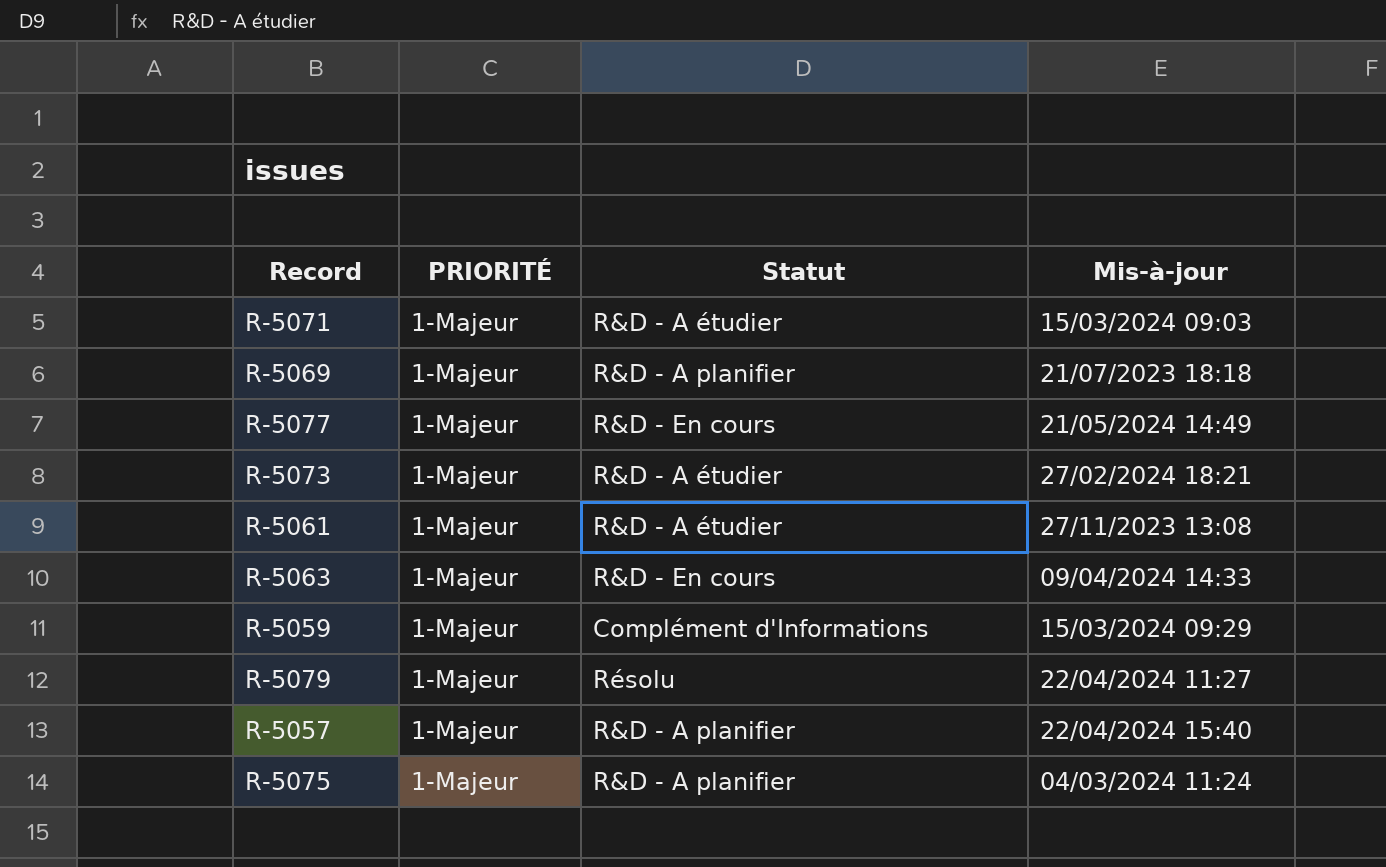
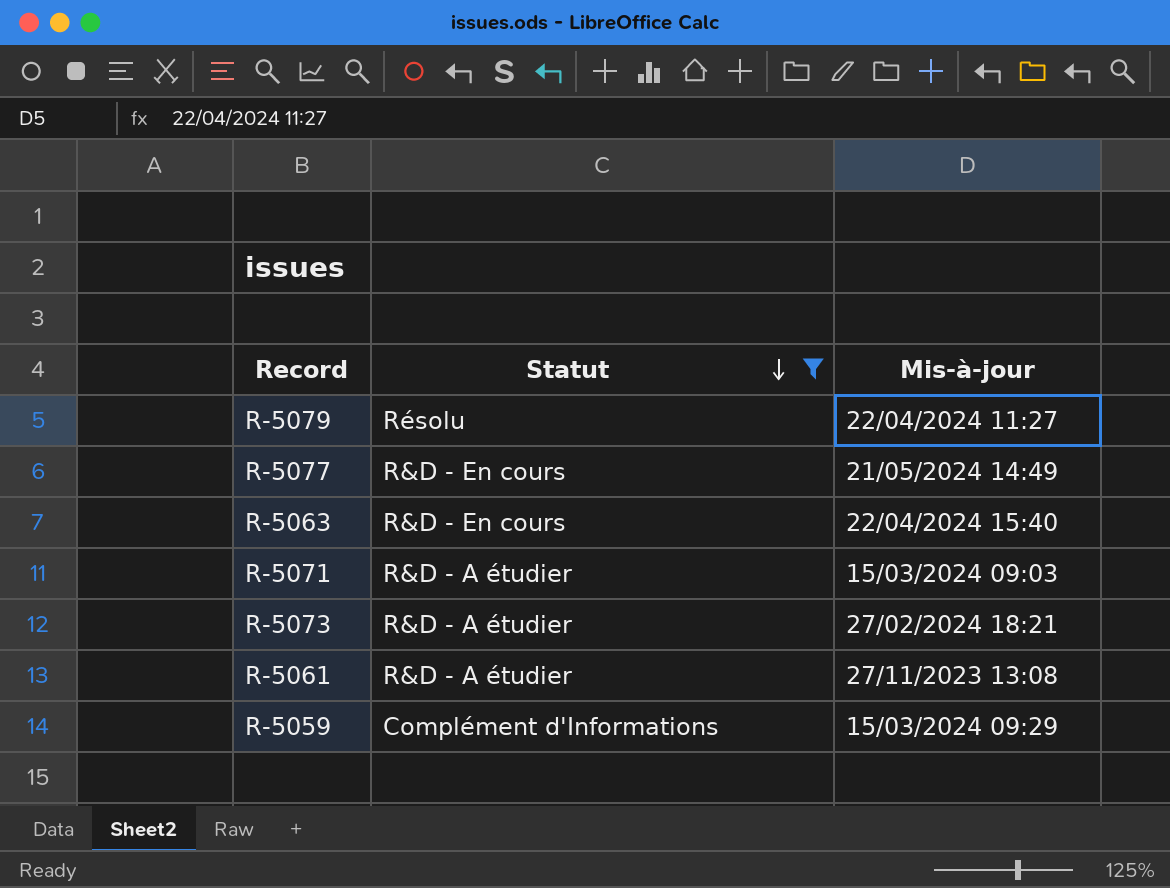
filter: none -> Statut != R&D - A planifier
row order: none -> Statut descending
column PRIORITÉ | position: 2 -> none
R-5063 | Mis-à-jour: 09/04/2024 14:33 -> 22/04/2024 15:40

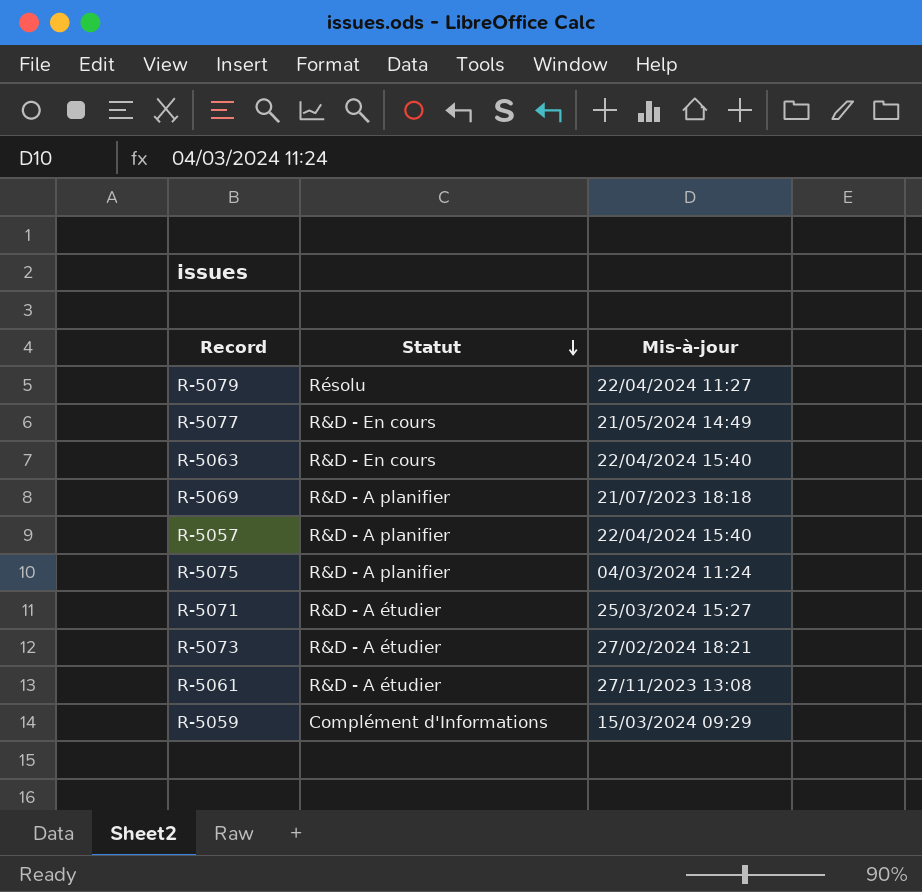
filter: Statut != R&D - A planifier -> none
R-5071 | Mis-à-jour: 15/03/2024 09:03 -> 25/03/2024 15:27

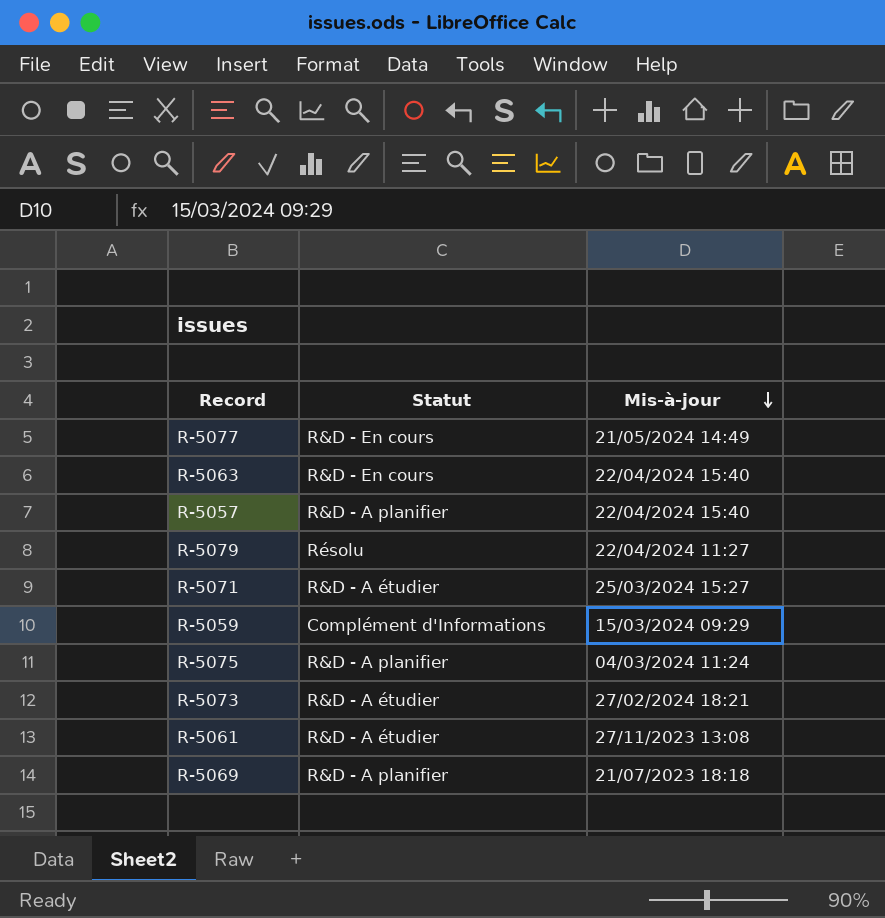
row order: Statut descending -> Mis-à-jour descending

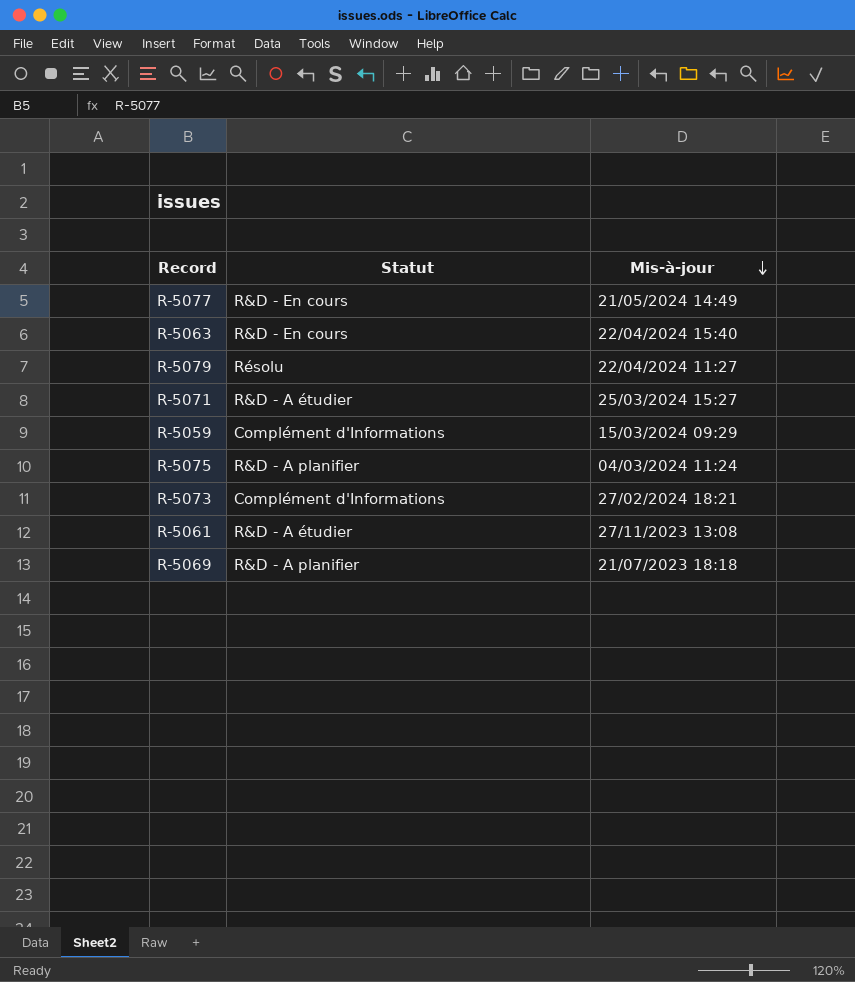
row R-5057: R&D - A planifier | 22/04/2024 15:40 -> none
R-5073 | Statut: R&D - A étudier -> Complément d'Informations

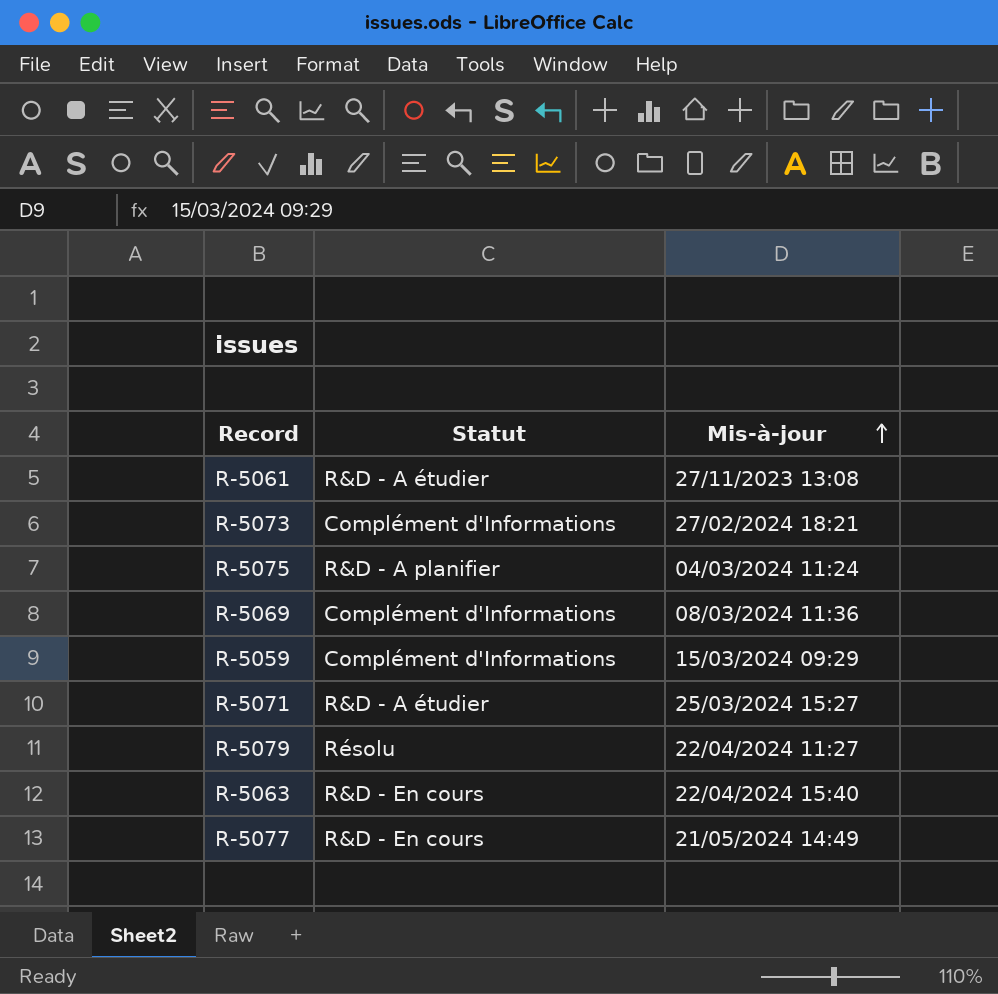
row order: Mis-à-jour descending -> Mis-à-jour ascending
R-5069 | Statut: R&D - A planifier -> Complément d'Informations
R-5069 | Mis-à-jour: 21/07/2023 18:18 -> 08/03/2024 11:36

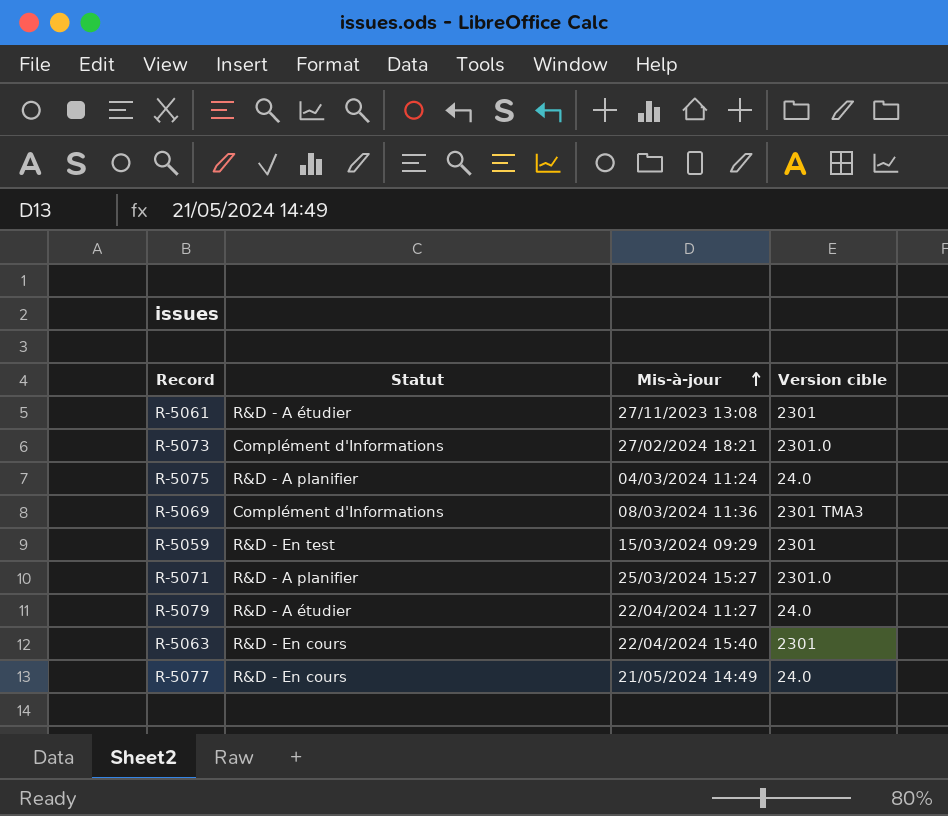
column Version cible | position: none -> 4
R-5059 | Statut: Complément d'Informations -> R&D - En test
R-5071 | Statut: R&D - A étudier -> R&D - A planifier
R-5079 | Statut: Résolu -> R&D - A étudier

